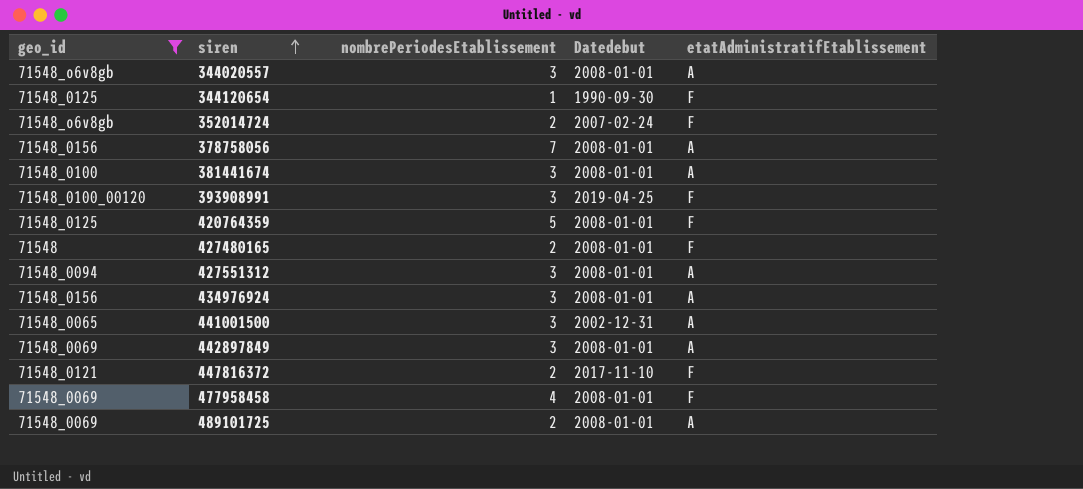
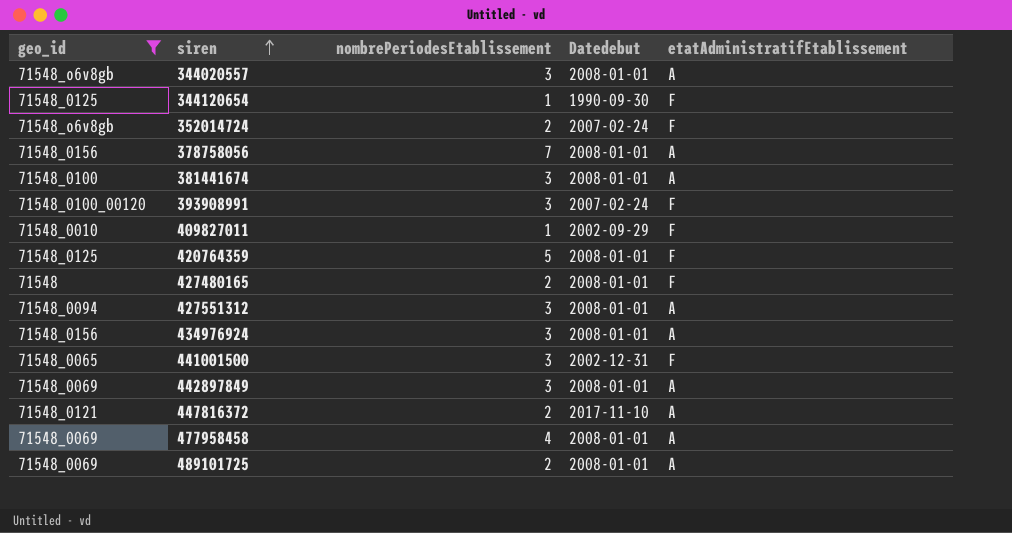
393908991 | Datedebut: 2019-04-25 -> 2007-02-24
row 409827011: none -> 71548_0010 | 1 | 2002-09-29 | F
441001500 | etatAdministratifEtablissement: A -> F
447816372 | etatAdministratifEtablissement: F -> A
477958458 | etatAdministratifEtablissement: F -> A

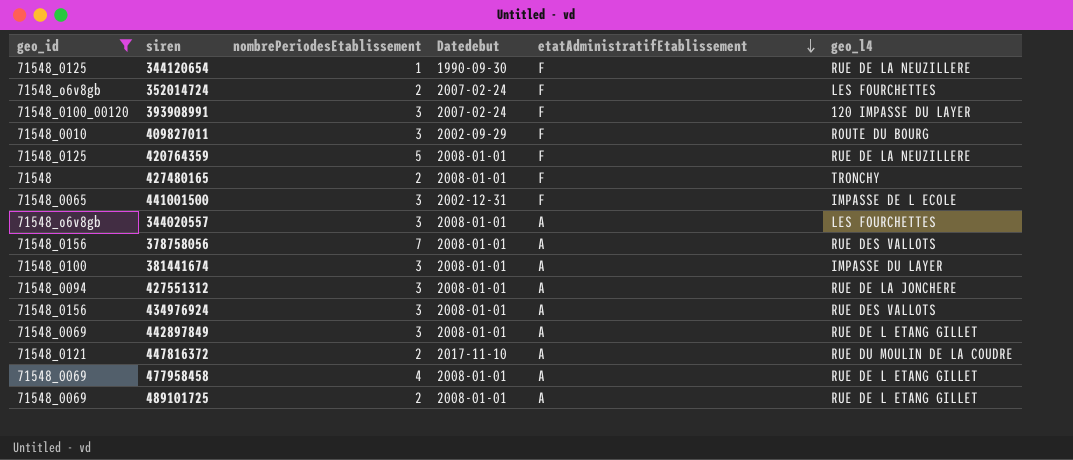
row order: siren ascending -> etatAdministratifEtablissement descending
column geo_l4 | position: none -> 6
409827011 | nombrePeriodesEtablissement: 1 -> 3

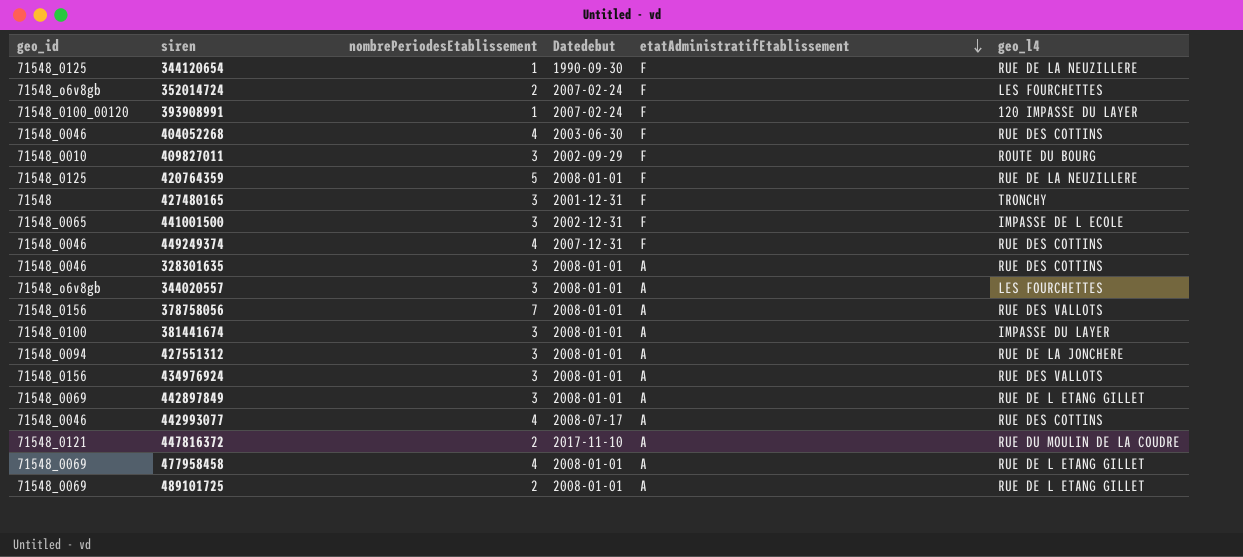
filter: geo_id != 71548_0046 -> none
393908991 | nombrePeriodesEtablissement: 3 -> 1
427480165 | nombrePeriodesEtablissement: 2 -> 3
427480165 | Datedebut: 2008-01-01 -> 2001-12-31

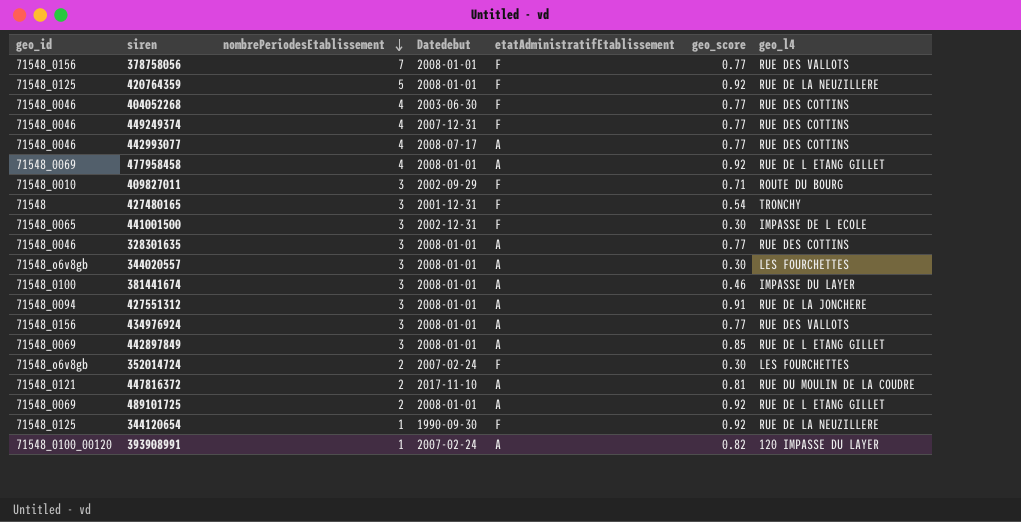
row order: etatAdministratifEtablissement descending -> nombrePeriodesEtablissement descending
column geo_score | position: none -> 6
378758056 | etatAdministratifEtablissement: A -> F
393908991 | etatAdministratifEtablissement: F -> A

